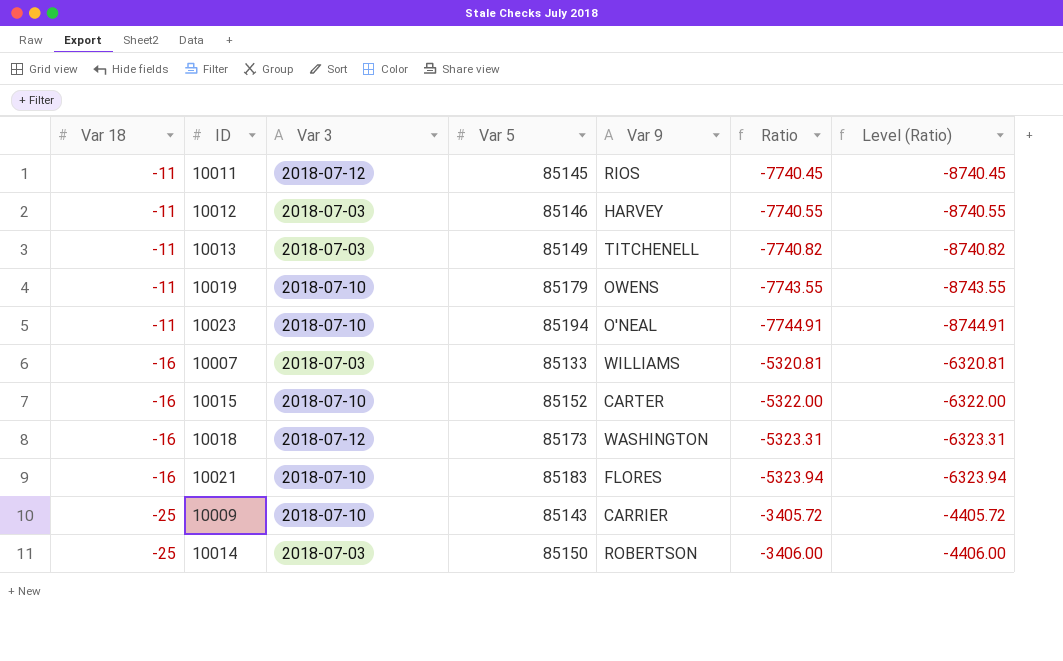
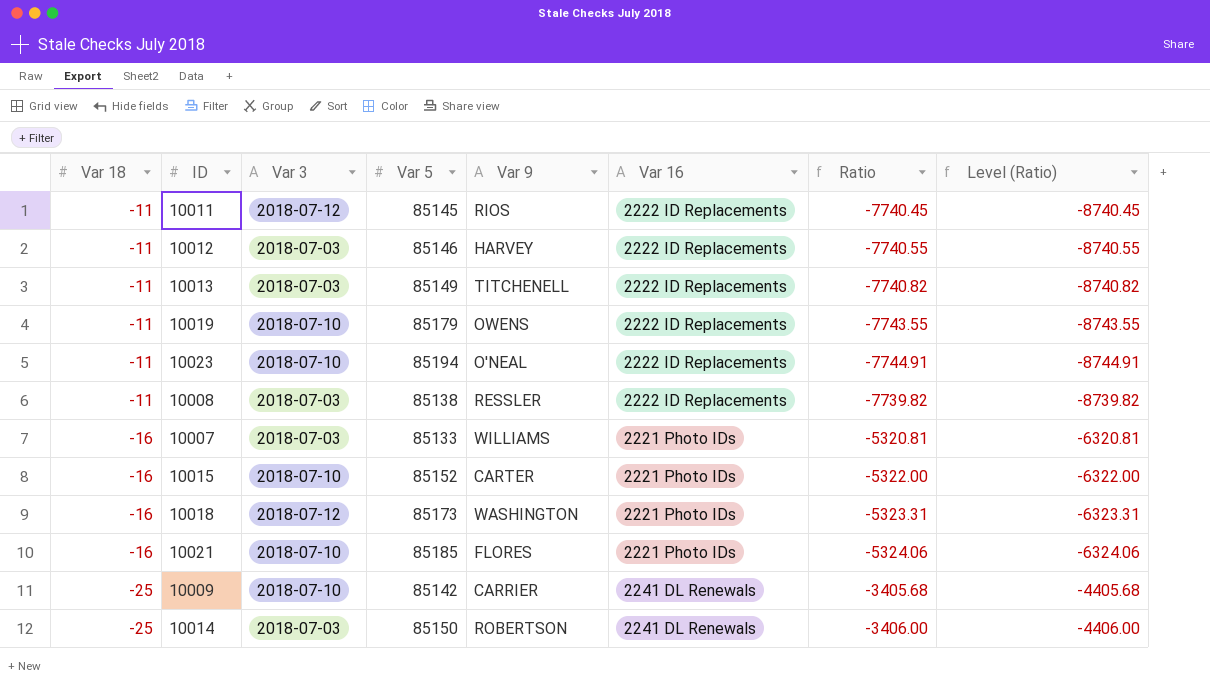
column Var 16 | position: none -> 6
row 10008: none -> -11 | 2018-07-03 | 85138 | RESSLER | 2222 ID Replacements | -7739.82 | -8739.82
10021 | Var 5: 85183 -> 85185
10021 | Ratio: -5323.94 -> -5324.06
10021 | Level (Ratio): -6323.94 -> -6324.06
10009 | Var 5: 85143 -> 85142
10009 | Ratio: -3405.72 -> -3405.68
10009 | Level (Ratio): -4405.72 -> -4405.68

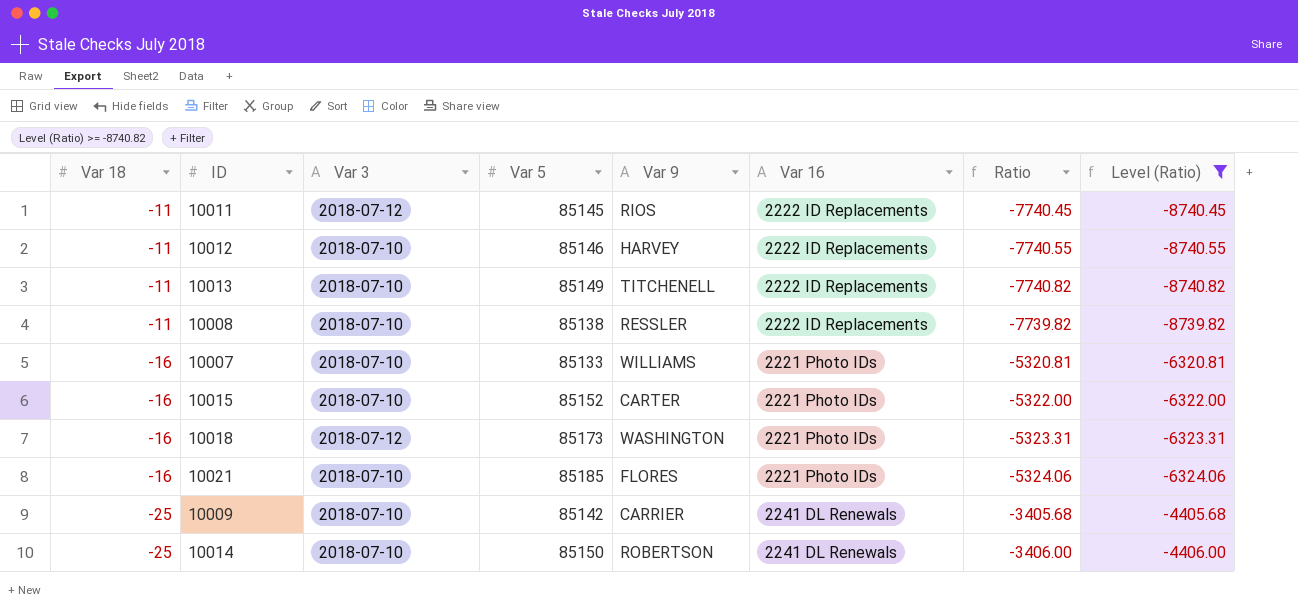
filter: none -> Level (Ratio) >= -8740.82
10012 | Var 3: 2018-07-03 -> 2018-07-10
10013 | Var 3: 2018-07-03 -> 2018-07-10
10008 | Var 3: 2018-07-03 -> 2018-07-10
10007 | Var 3: 2018-07-03 -> 2018-07-10
10014 | Var 3: 2018-07-03 -> 2018-07-10

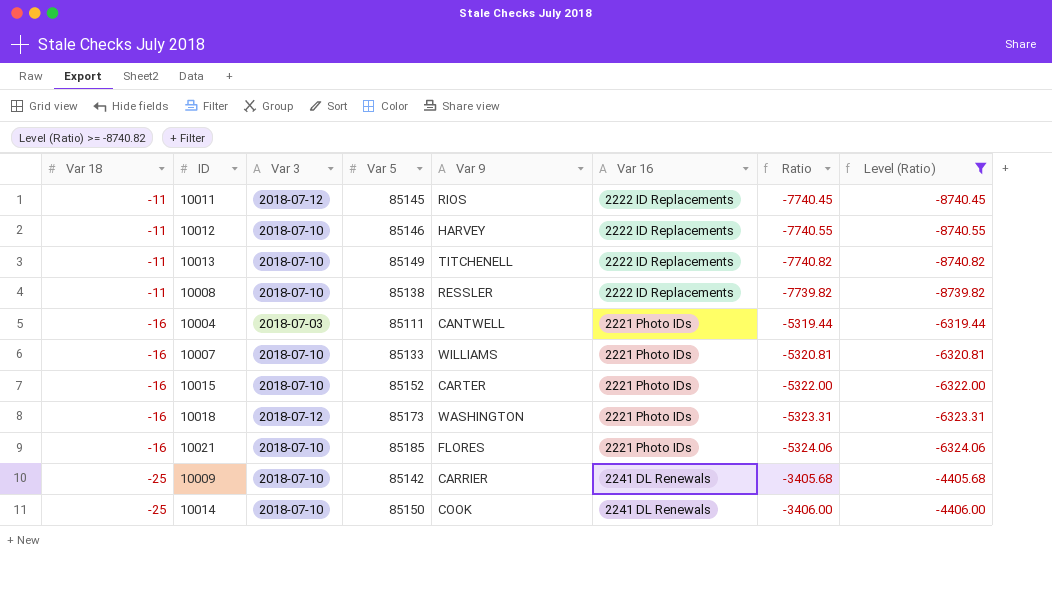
row 10004: none -> -16 | 2018-07-03 | 85111 | CANTWELL | 2221 Photo IDs | -5319.44 | -6319.44
10014 | Var 9: ROBERTSON -> COOK

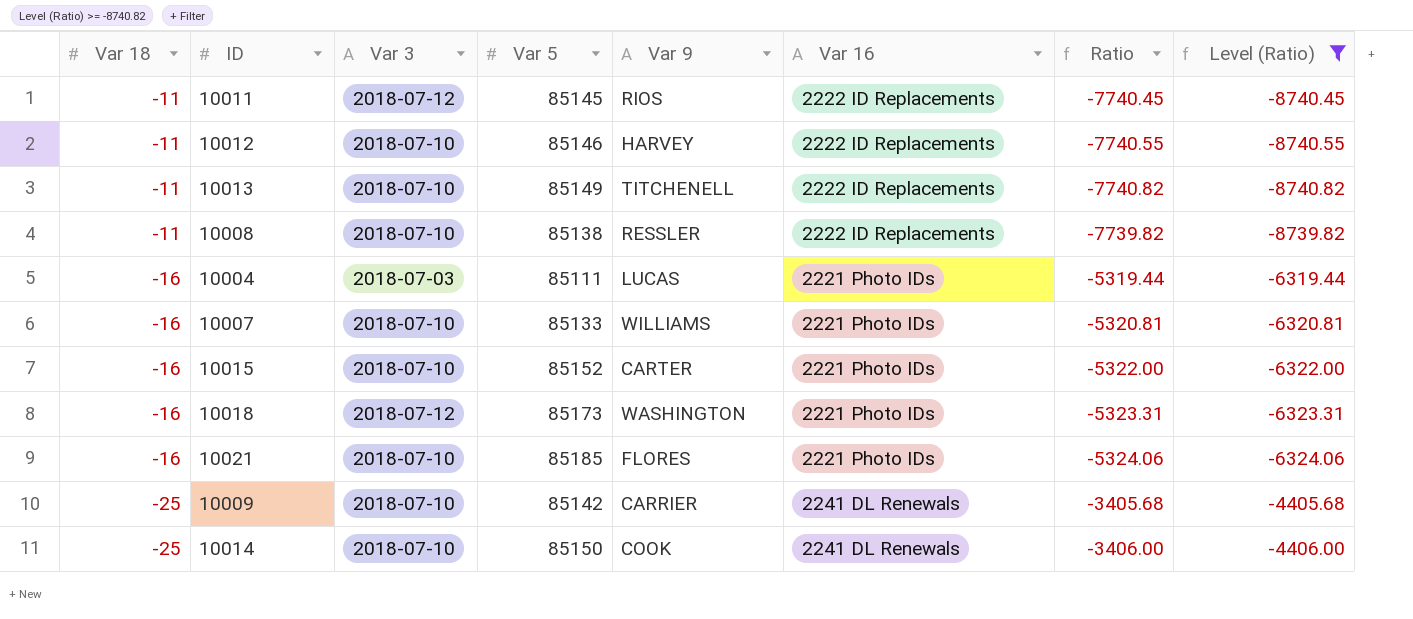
10004 | Var 9: CANTWELL -> LUCAS

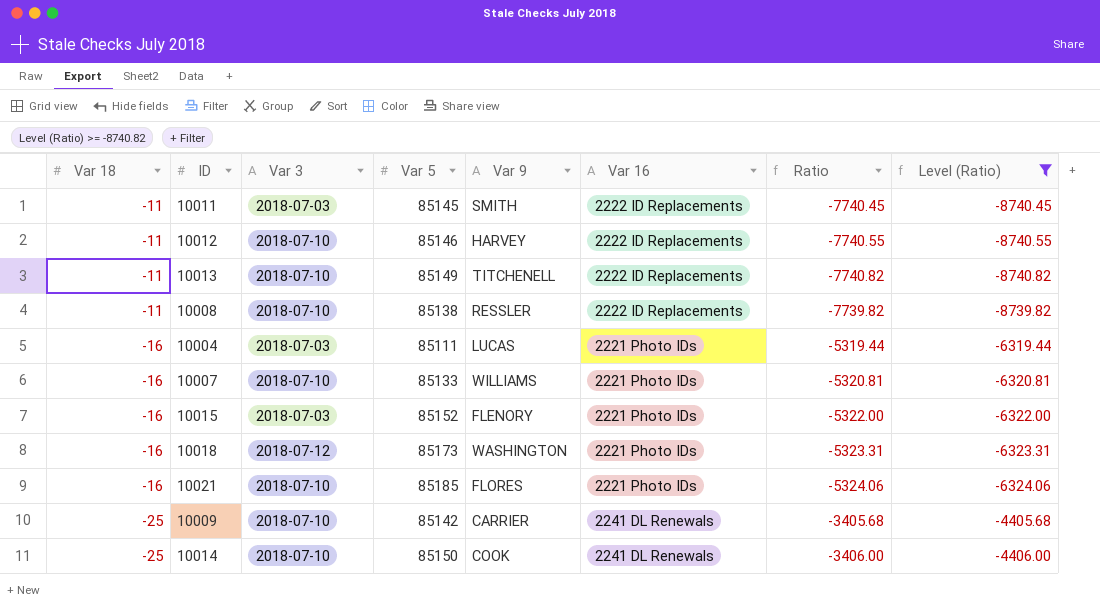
10011 | Var 3: 2018-07-12 -> 2018-07-03
10011 | Var 9: RIOS -> SMITH
10015 | Var 3: 2018-07-10 -> 2018-07-03
10015 | Var 9: CARTER -> FLENORY

